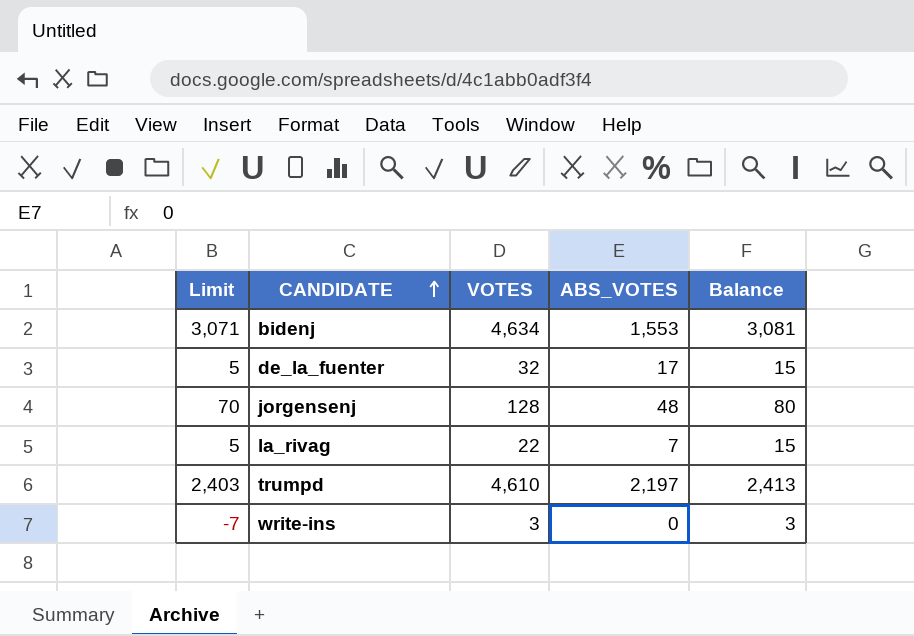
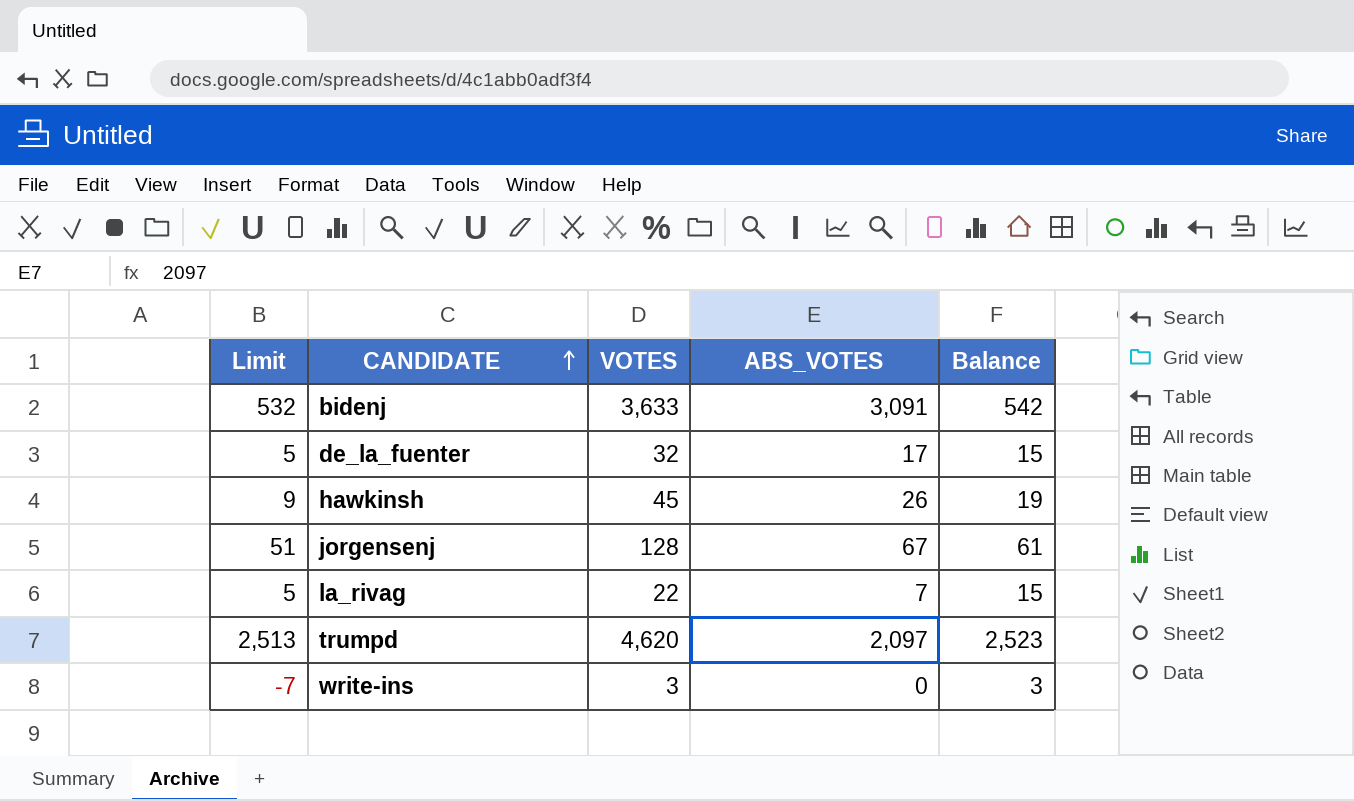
bidenj | Limit: 3,071 -> 532
bidenj | VOTES: 4,634 -> 3,633
bidenj | ABS_VOTES: 1,553 -> 3,091
bidenj | Balance: 3,081 -> 542
row hawkinsh: none -> 9 | 45 | 26 | 19
jorgensenj | Limit: 70 -> 51
jorgensenj | ABS_VOTES: 48 -> 67
jorgensenj | Balance: 80 -> 61
trumpd | Limit: 2,403 -> 2,513
trumpd | VOTES: 4,610 -> 4,620
trumpd | ABS_VOTES: 2,197 -> 2,097
trumpd | Balance: 2,413 -> 2,523

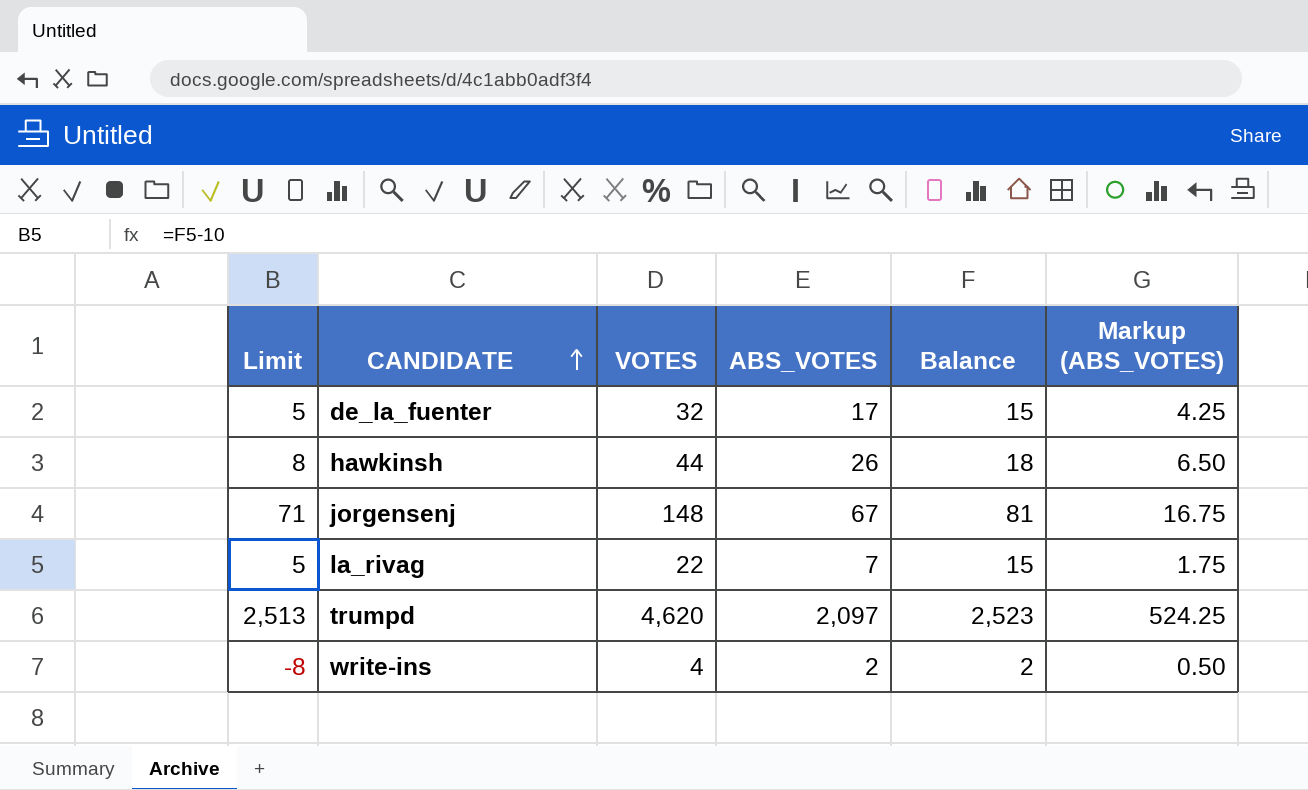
column Markup (ABS_VOTES) | formula: none -> [ABS_VOTES] * 0.25
row bidenj: 532 | 3,633 | 3,091 | 542 -> none
hawkinsh | Limit: 9 -> 8
hawkinsh | VOTES: 45 -> 44
hawkinsh | Balance: 19 -> 18
jorgensenj | Limit: 51 -> 71
jorgensenj | VOTES: 128 -> 148
jorgensenj | Balance: 61 -> 81
write-ins | Limit: -7 -> -8
write-ins | VOTES: 3 -> 4
write-ins | ABS_VOTES: 0 -> 2
write-ins | Balance: 3 -> 2

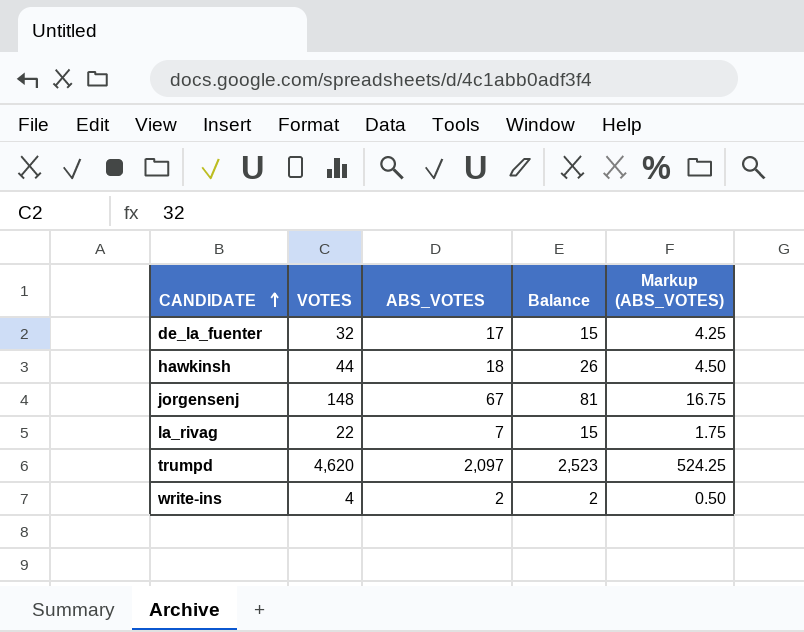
column Limit | formula: [Balance] - 10 -> none
hawkinsh | ABS_VOTES: 26 -> 18
hawkinsh | Balance: 18 -> 26
hawkinsh | Markup (ABS_VOTES): 6.50 -> 4.50

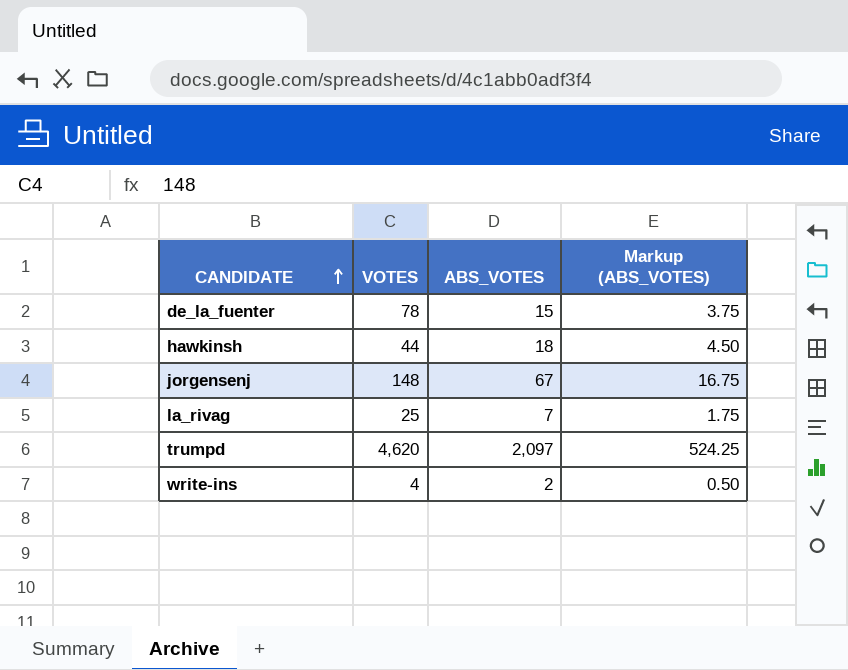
column Balance | formula: [VOTES] - [ABS_VOTES] -> none
de_la_fuenter | VOTES: 32 -> 78
de_la_fuenter | ABS_VOTES: 17 -> 15
de_la_fuenter | Markup (ABS_VOTES): 4.25 -> 3.75
la_rivag | VOTES: 22 -> 25

